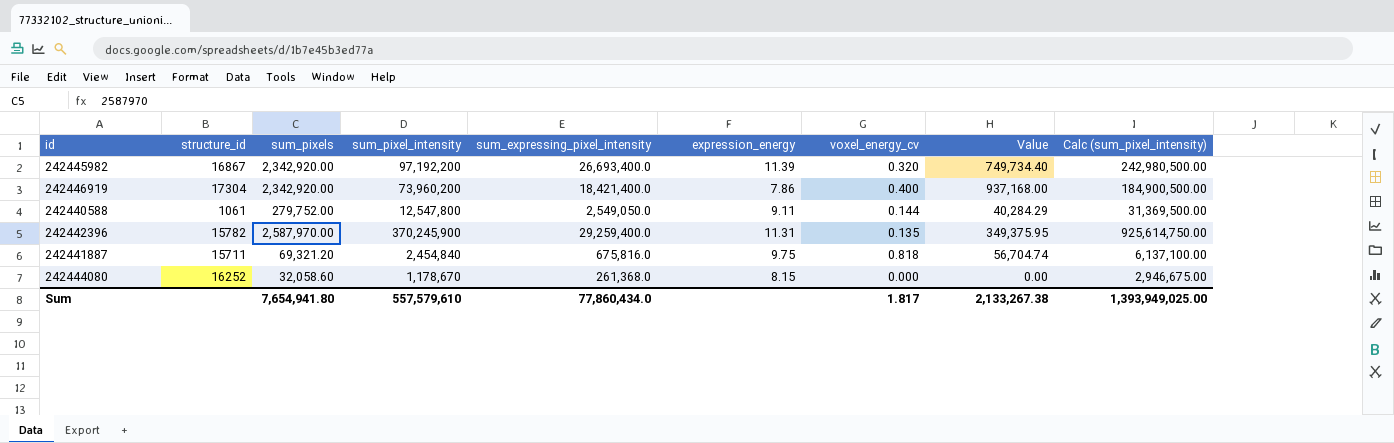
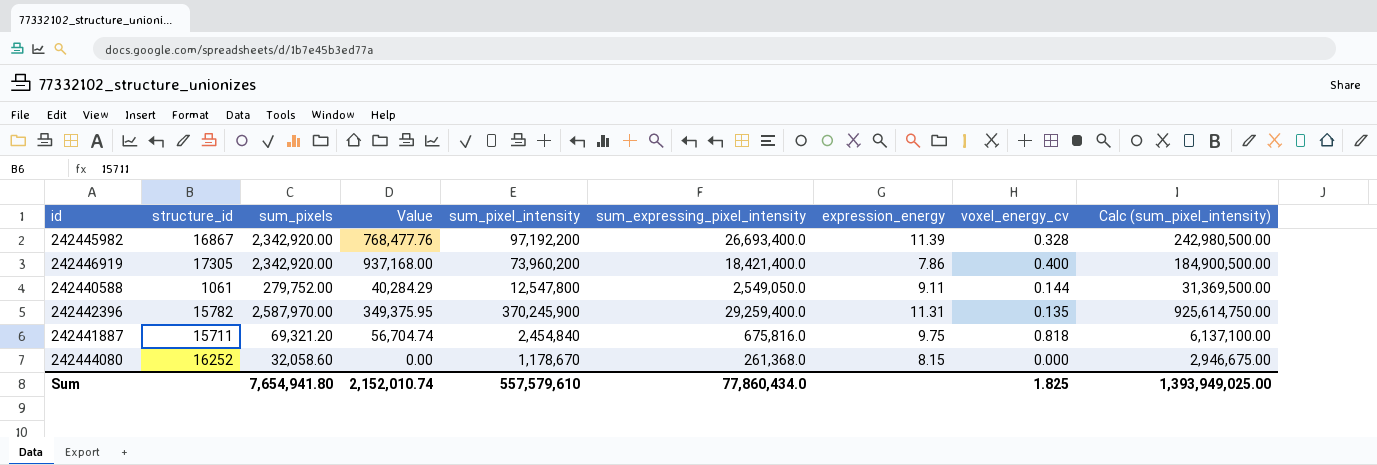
column Value | position: 8 -> 4
242445982 | Value: 749,734.40 -> 768,477.76
242445982 | voxel_energy_cv: 0.320 -> 0.328
242446919 | structure_id: 17304 -> 17305
Sum | Value: 2,133,267.38 -> 2,152,010.74
Sum | voxel_energy_cv: 1.817 -> 1.825

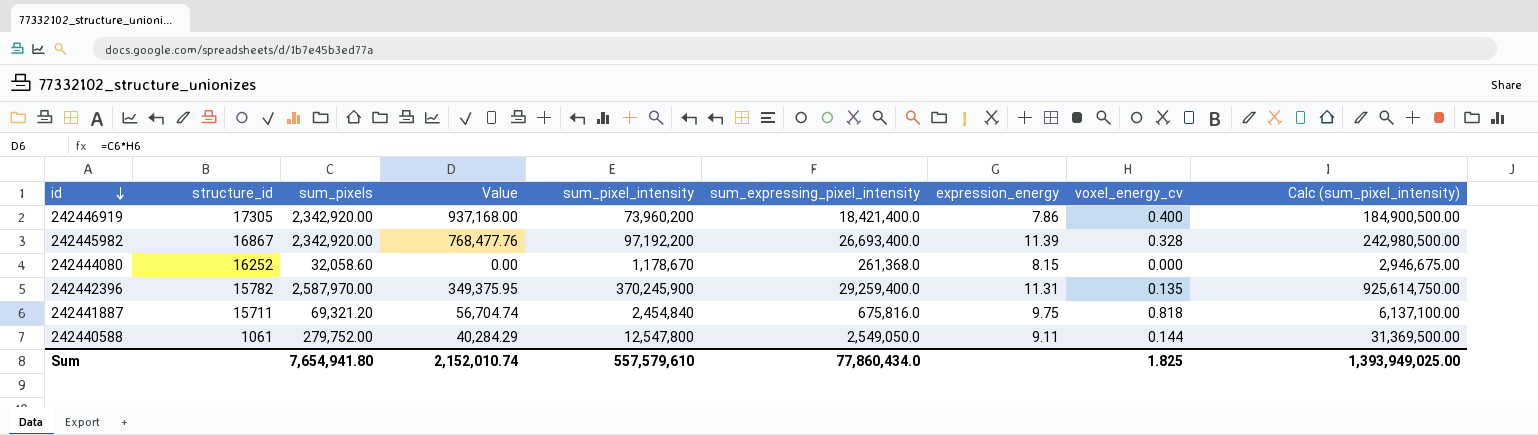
row order: none -> id descending

